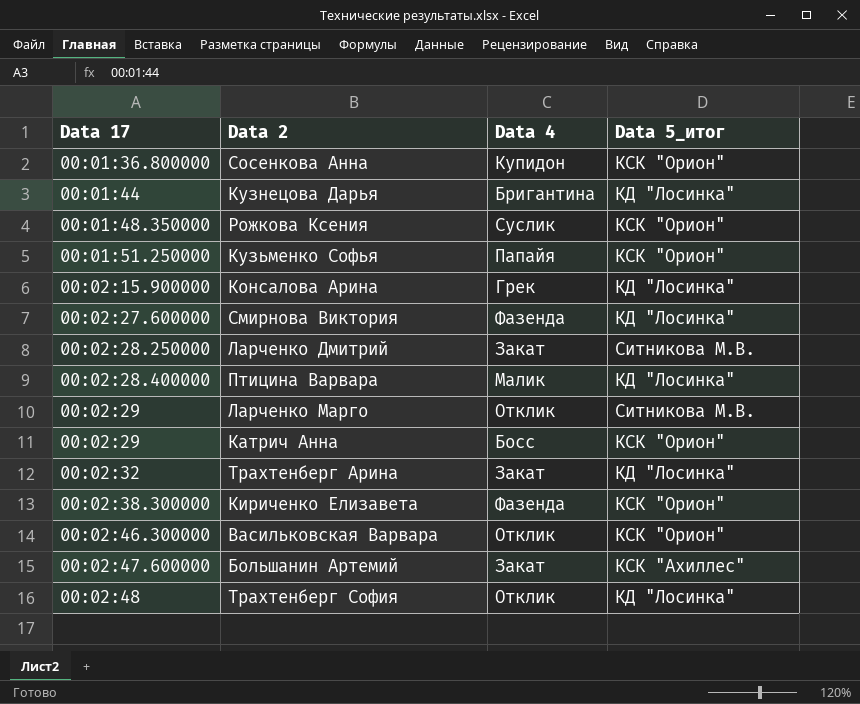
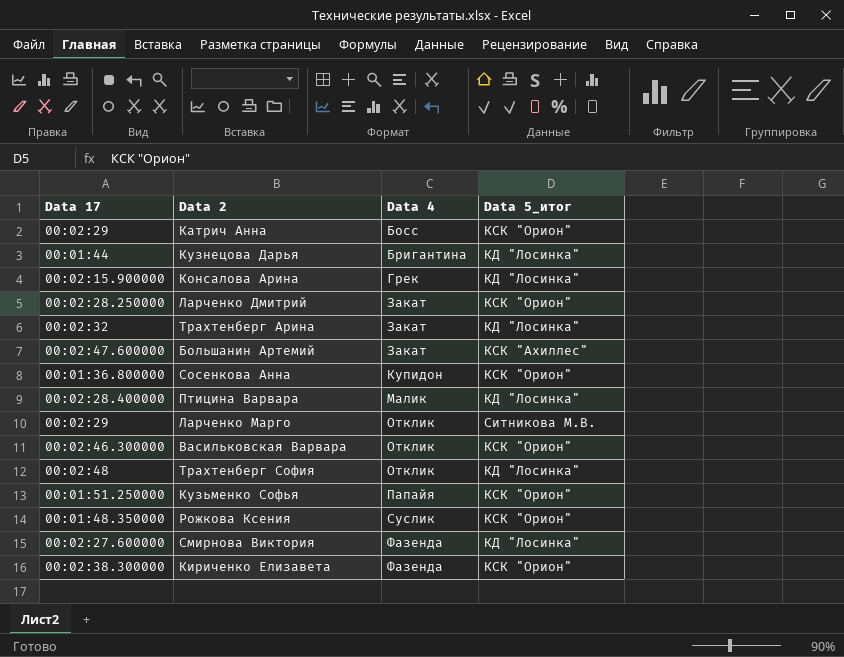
row order: Data 17 ascending -> Data 4 ascending
Ларченко Дмитрий | Data 5_итог: Ситникова М.В. -> КСК "Орион"

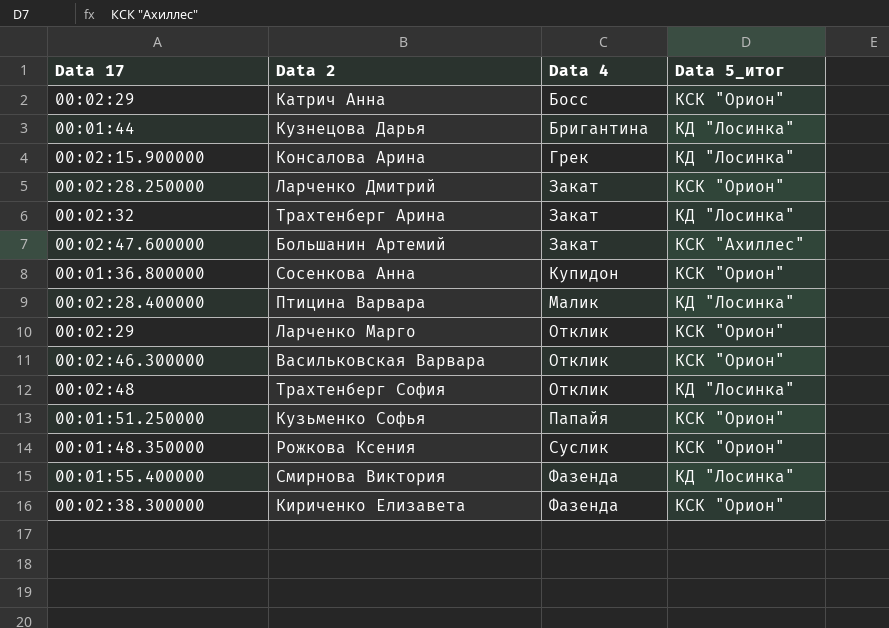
Ларченко Марго | Data 5_итог: Ситникова М.В. -> КСК "Орион"
Смирнова Виктория | Data 17: 00:02:27.600000 -> 00:01:55.400000

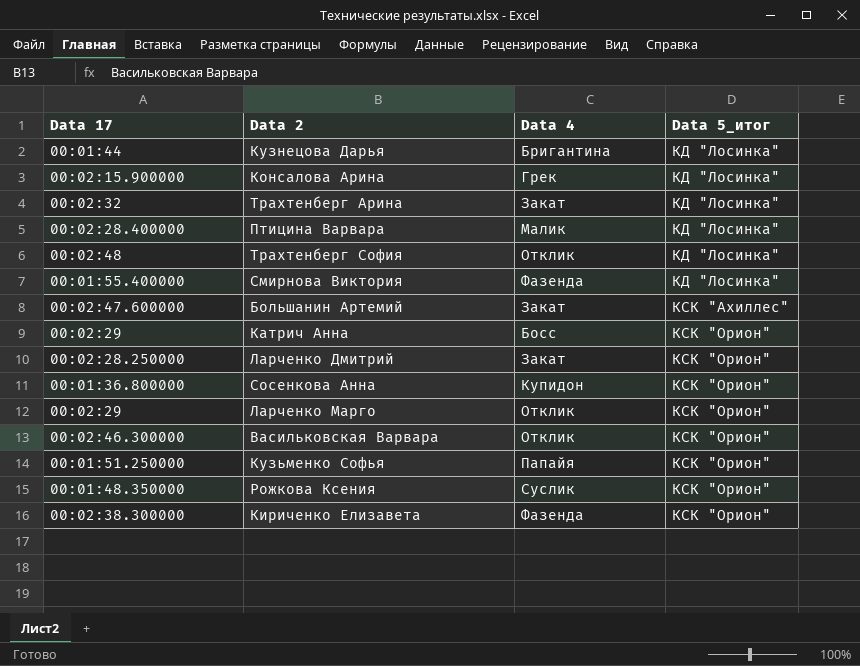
row order: Data 4 ascending -> Data 5_итог ascending

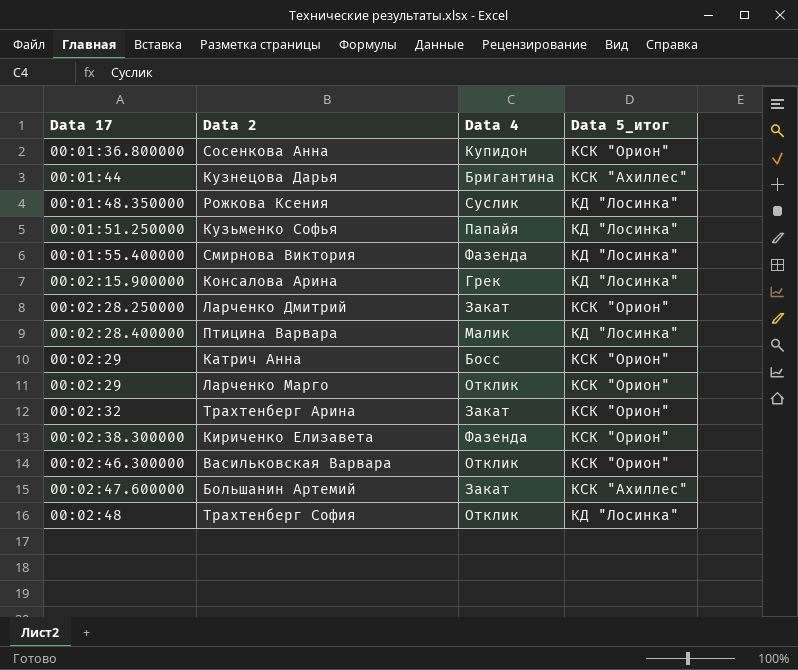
row order: Data 5_итог ascending -> Data 17 ascending
Кузнецова Дарья | Data 5_итог: КД "Лосинка" -> КСК "Ахиллес"
Рожкова Ксения | Data 5_итог: КСК "Орион" -> КД "Лосинка"
Кузьменко Софья | Data 5_итог: КСК "Орион" -> КД "Лосинка"
Трахтенберг Арина | Data 5_итог: КД "Лосинка" -> КСК "Орион"

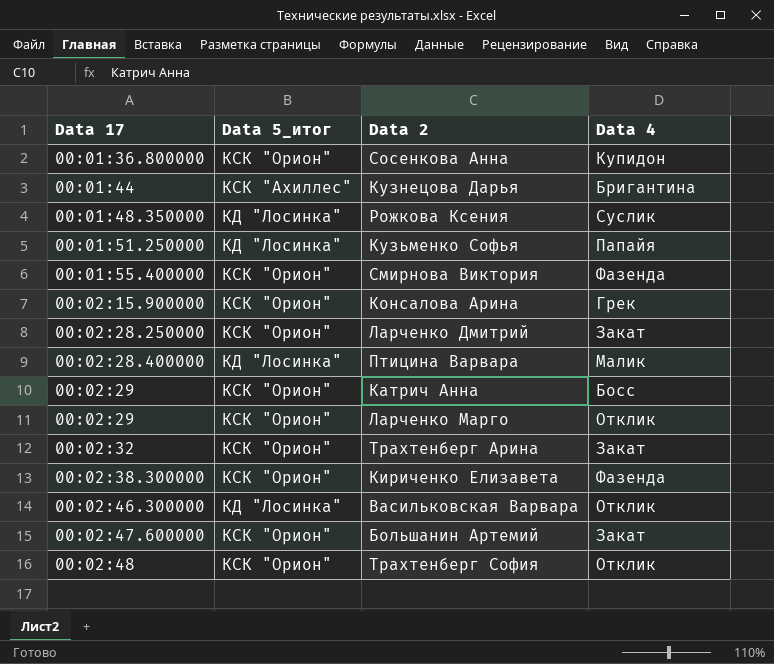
column Data 5_итог | position: 4 -> 2
Смирнова Виктория | Data 5_итог: КД "Лосинка" -> КСК "Орион"
Консалова Арина | Data 5_итог: КД "Лосинка" -> КСК "Орион"
Васильковская Варвара | Data 5_итог: КСК "Орион" -> КД "Лосинка"
Большанин Артемий | Data 5_итог: КСК "Ахиллес" -> КСК "Орион"
Трахтенберг София | Data 5_итог: КД "Лосинка" -> КСК "Орион"

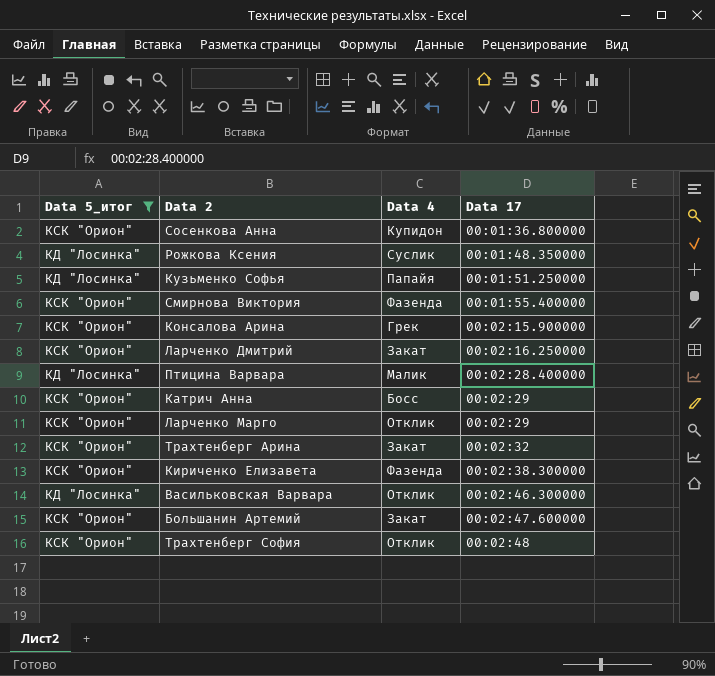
filter: none -> Data 5_итог != КСК "Ахиллес"
column Data 17 | position: 1 -> 4
Ларченко Дмитрий | Data 17: 00:02:28.250000 -> 00:02:16.250000

